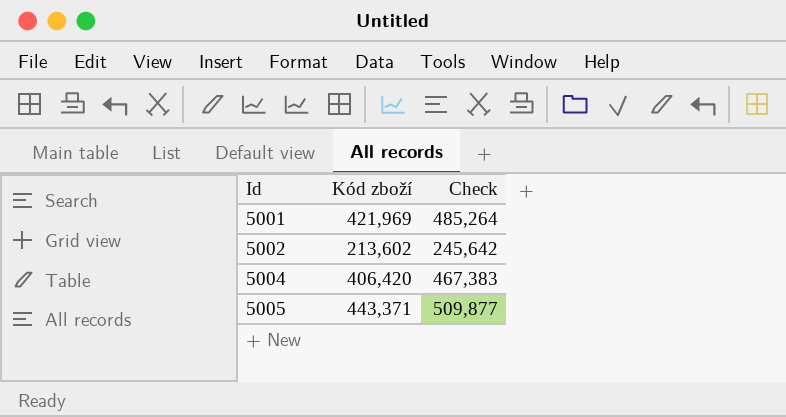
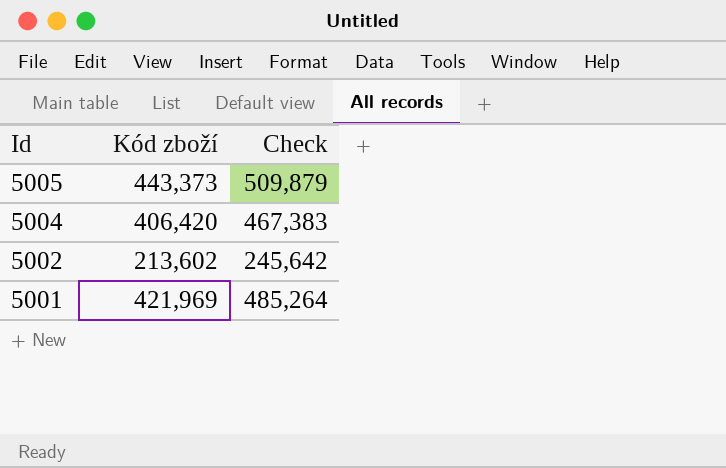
row order: Id ascending -> Id descending
5005 | Kód zboží: 443,371 -> 443,373
5005 | Check: 509,877 -> 509,879

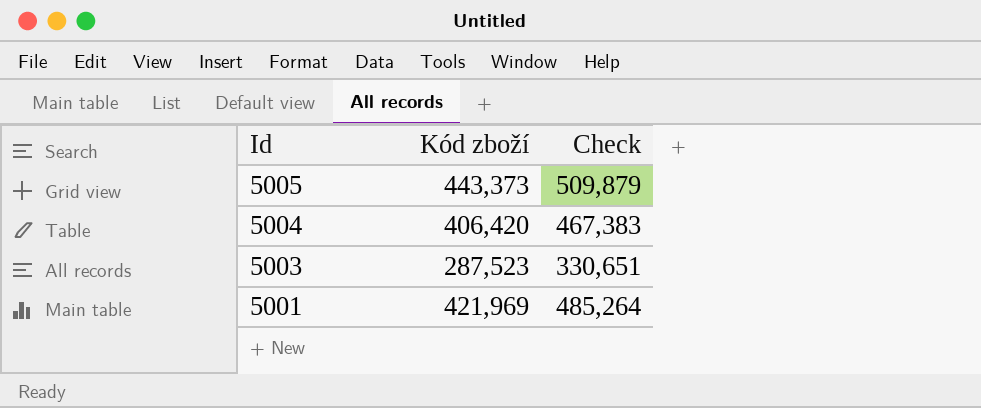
row 5002: 213,602 | 245,642 -> none
row 5003: none -> 287,523 | 330,651

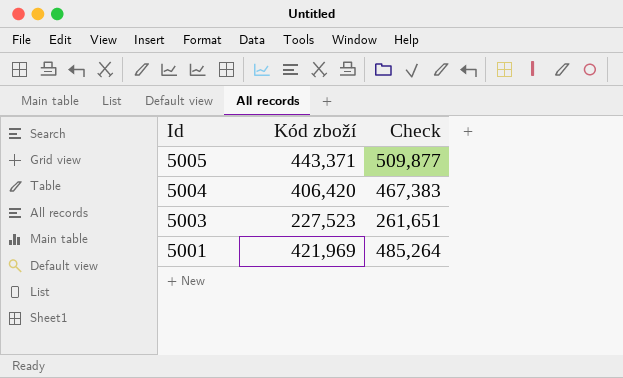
5005 | Kód zboží: 443,373 -> 443,371
5005 | Check: 509,879 -> 509,877
5003 | Kód zboží: 287,523 -> 227,523
5003 | Check: 330,651 -> 261,651

